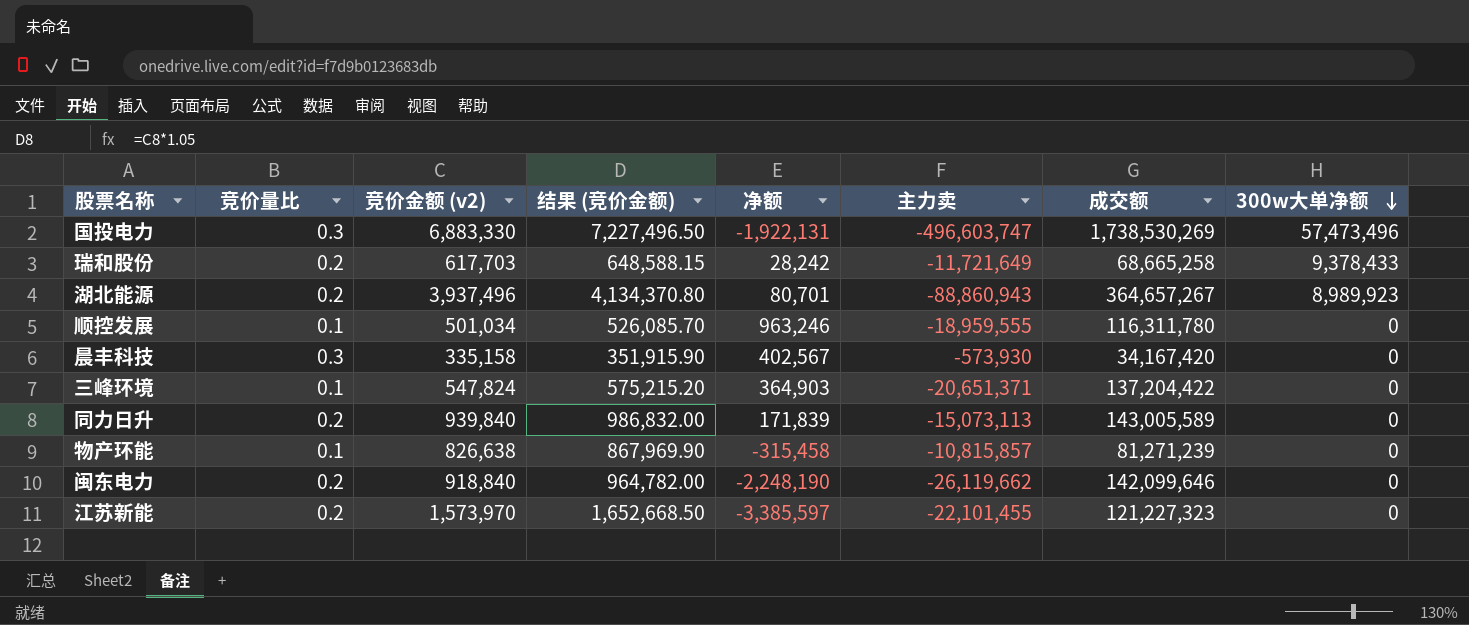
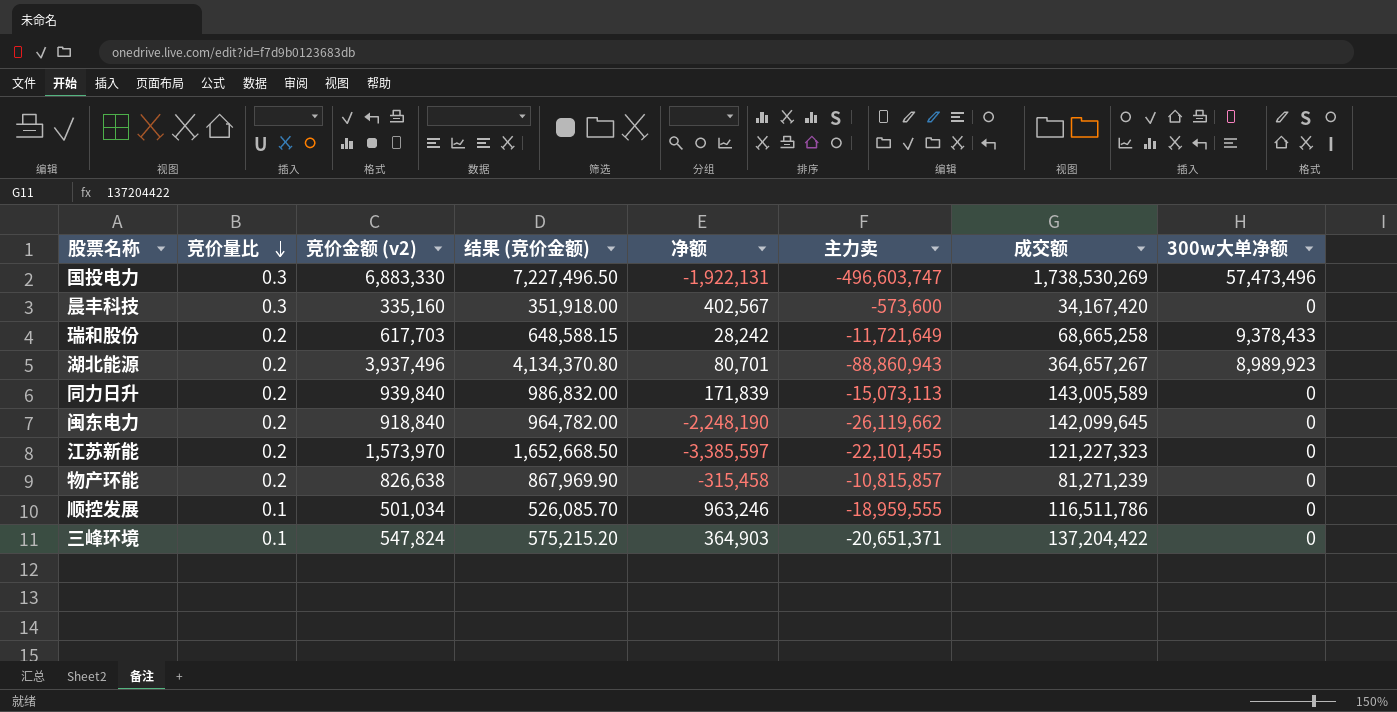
row order: 300w大单净额 descending -> 竞价量比 descending
晨丰科技 | 竞价金额 (v2): 335,158 -> 335,160
晨丰科技 | 结果 (竞价金额): 351,915.90 -> 351,918.00
晨丰科技 | 主力卖: -573,930 -> -573,600
闽东电力 | 成交额: 142,099,646 -> 142,099,645
物产环能 | 竞价量比: 0.1 -> 0.2
顺控发展 | 成交额: 116,311,780 -> 116,511,786

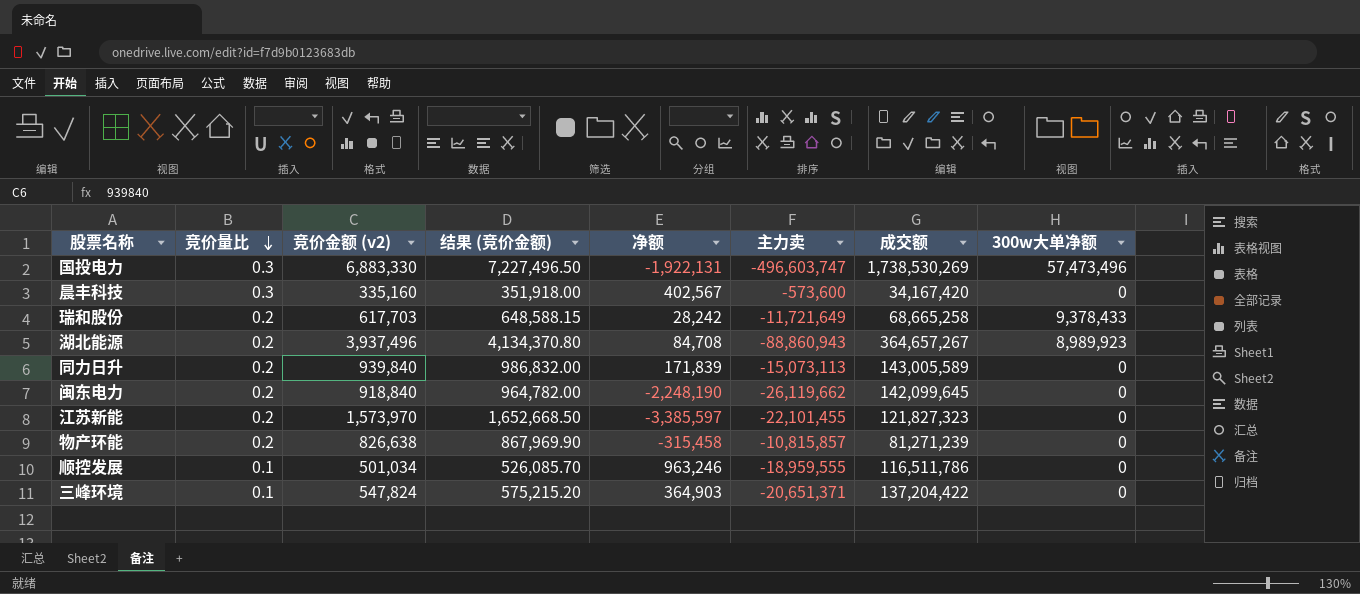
湖北能源 | 净额: 80,701 -> 84,708
江苏新能 | 成交额: 121,227,323 -> 121,827,323

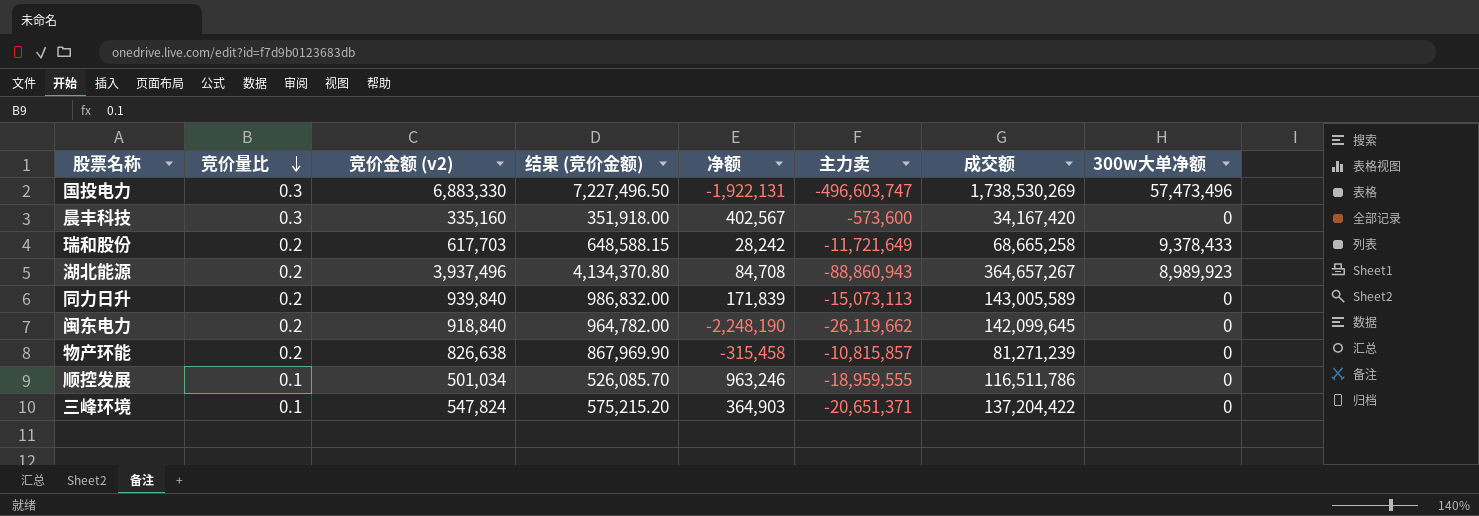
row 江苏新能: 0.2 | 1,573,970 | 1,652,668.50 | -3,385,597 | -22,101,455 | 121,827,323 | 0 -> none

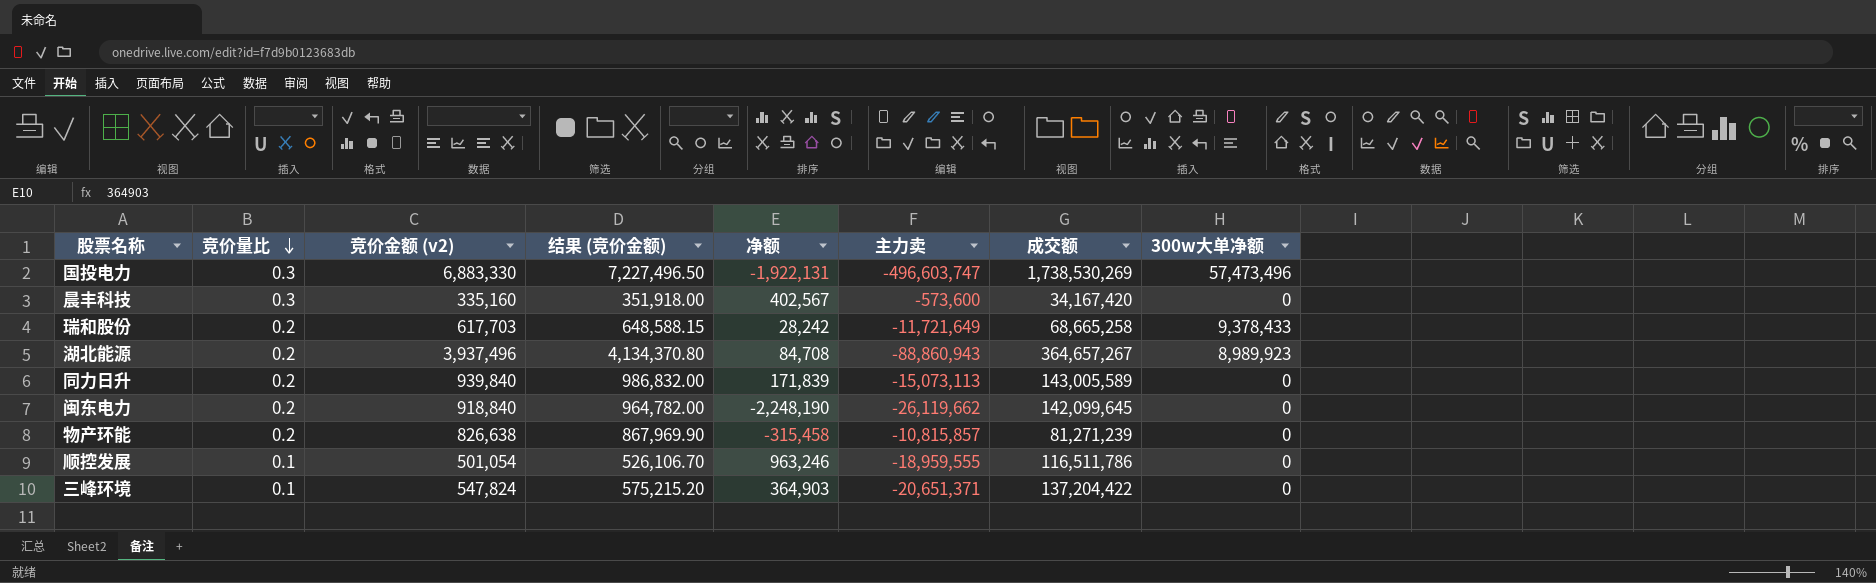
顺控发展 | 竞价金额 (v2): 501,034 -> 501,054
顺控发展 | 结果 (竞价金额): 526,085.70 -> 526,106.70

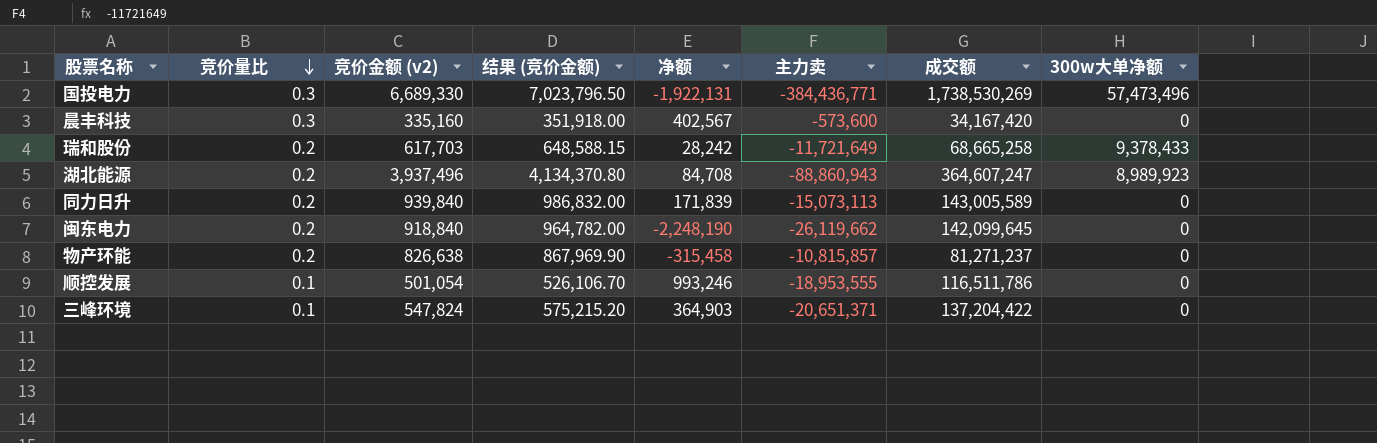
国投电力 | 竞价金额 (v2): 6,883,330 -> 6,689,330
国投电力 | 结果 (竞价金额): 7,227,496.50 -> 7,023,796.50
国投电力 | 主力卖: -496,603,747 -> -384,436,771
湖北能源 | 成交额: 364,657,267 -> 364,607,247
物产环能 | 成交额: 81,271,239 -> 81,271,237
顺控发展 | 净额: 963,246 -> 993,246
顺控发展 | 主力卖: -18,959,555 -> -18,953,555

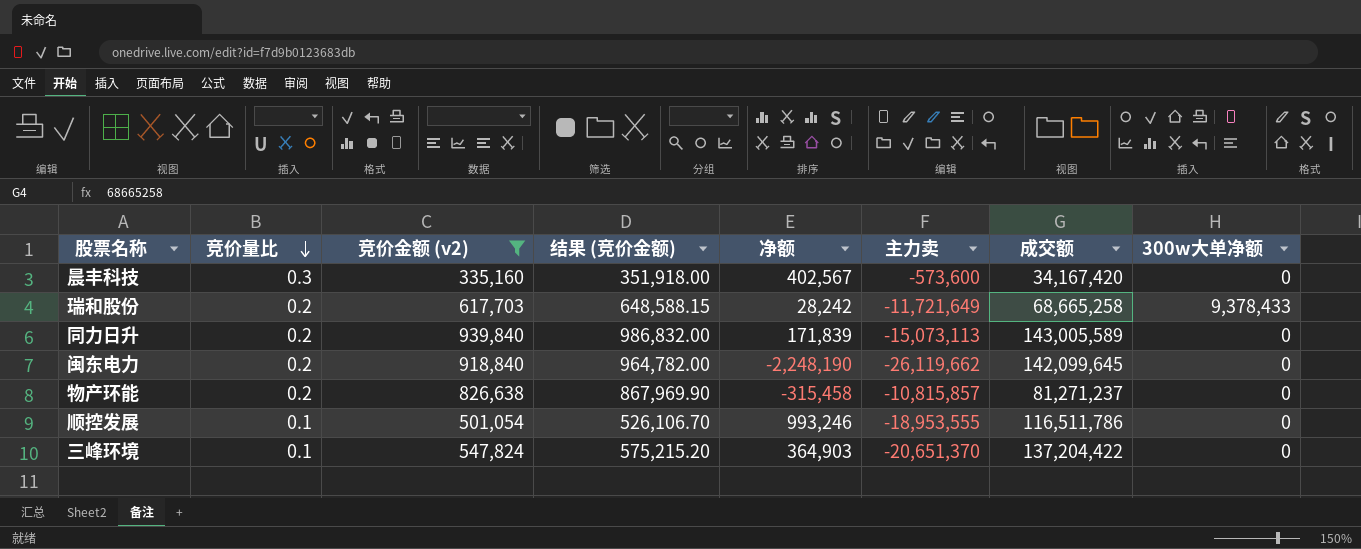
filter: none -> 竞价金额 (v2) <= 939,840
三峰环境 | 主力卖: -20,651,371 -> -20,651,370

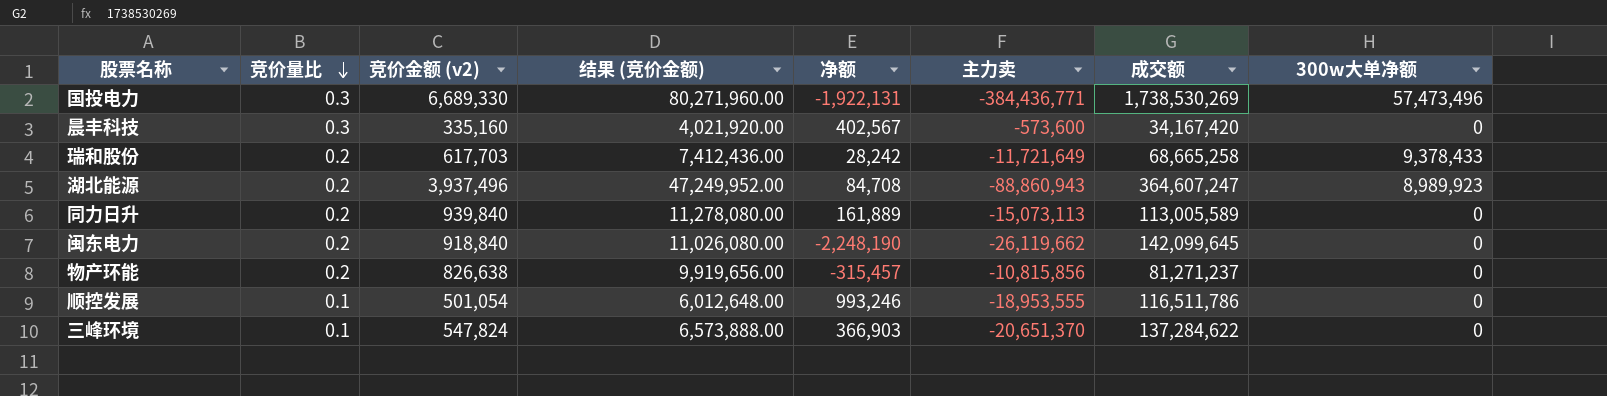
filter: 竞价金额 (v2) <= 939,840 -> none
column 结果 (竞价金额) | formula: [竞价金额 (v2)] * 1.05 -> [竞价金额 (v2)] * 12
同力日升 | 净额: 171,839 -> 161,889
同力日升 | 成交额: 143,005,589 -> 113,005,589
物产环能 | 净额: -315,458 -> -315,457
物产环能 | 主力卖: -10,815,857 -> -10,815,856
三峰环境 | 净额: 364,903 -> 366,903
三峰环境 | 成交额: 137,204,422 -> 137,284,622

